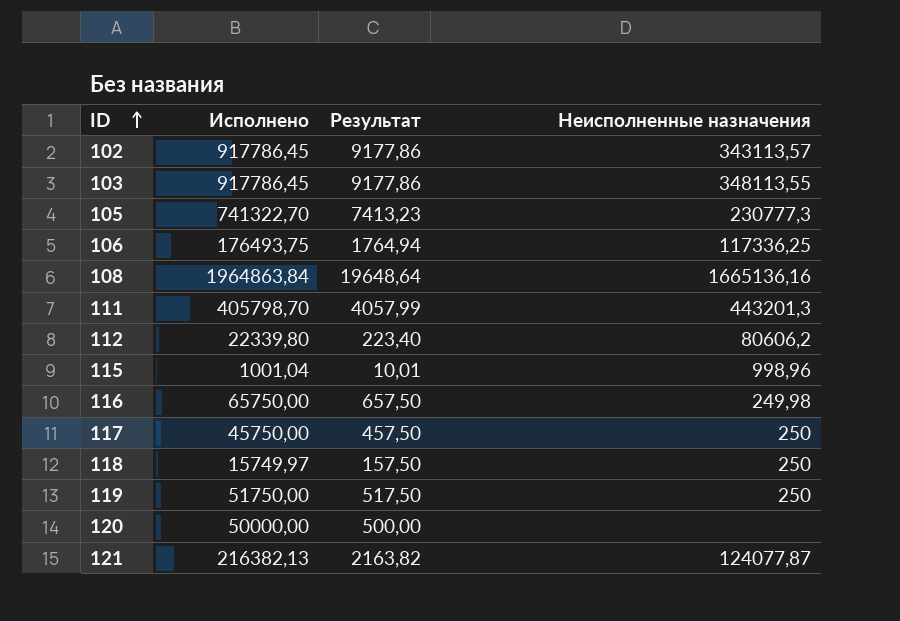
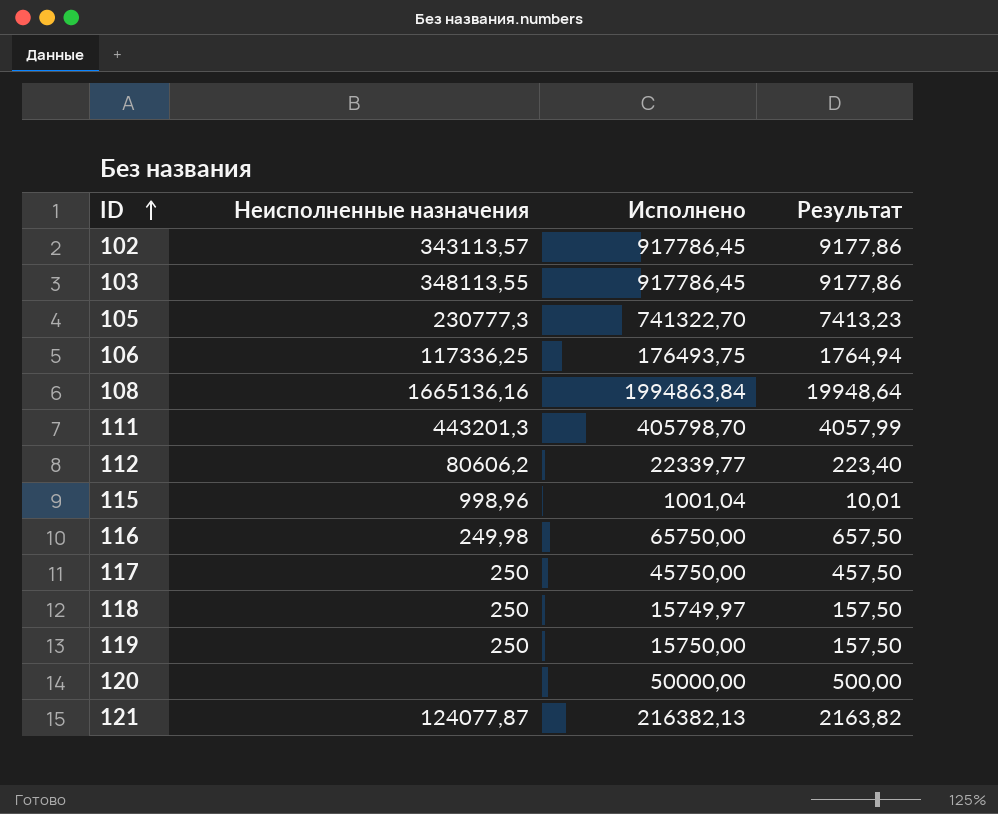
column Неисполненные назначения | position: 4 -> 2
108 | Исполнено: 1964863,84 -> 1994863,84
108 | Результат: 19648,64 -> 19948,64
112 | Исполнено: 22339,80 -> 22339,77
119 | Исполнено: 51750,00 -> 15750,00
119 | Результат: 517,50 -> 157,50

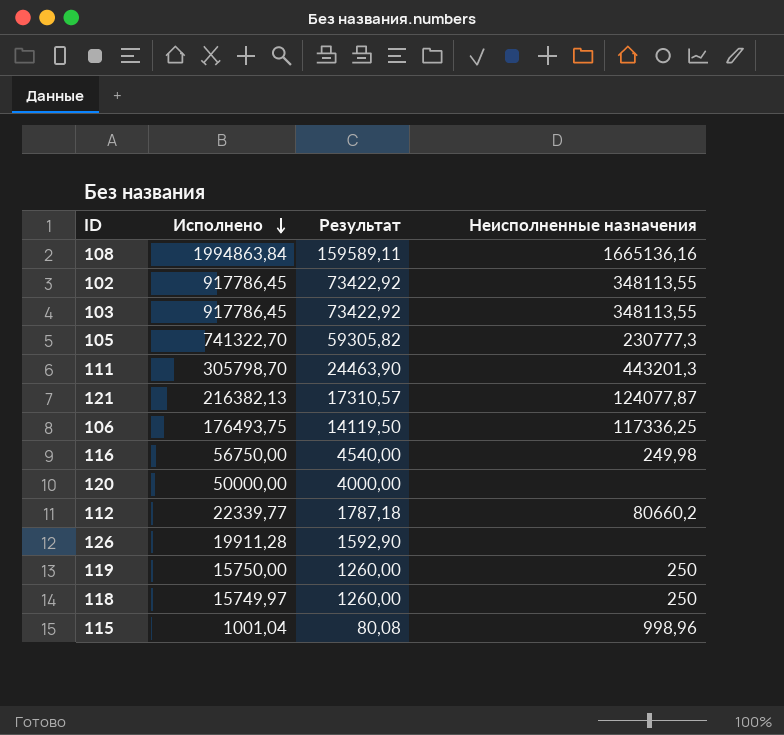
row order: ID ascending -> Исполнено descending
column Результат | formula: [Исполнено] * 0,01 -> [Исполнено] * 0,08
column Неисполненные назначения | position: 2 -> 4
row 117: 250 | 45750,00 | 457,50 -> none
102 | Неисполненные назначения: 343113,57 -> 348113,55
111 | Исполнено: 405798,70 -> 305798,70
116 | Исполнено: 65750,00 -> 56750,00
112 | Неисполненные назначения: 80606,2 -> 80660,2
row 126: none -> 19911,28 | 1592,90 | none

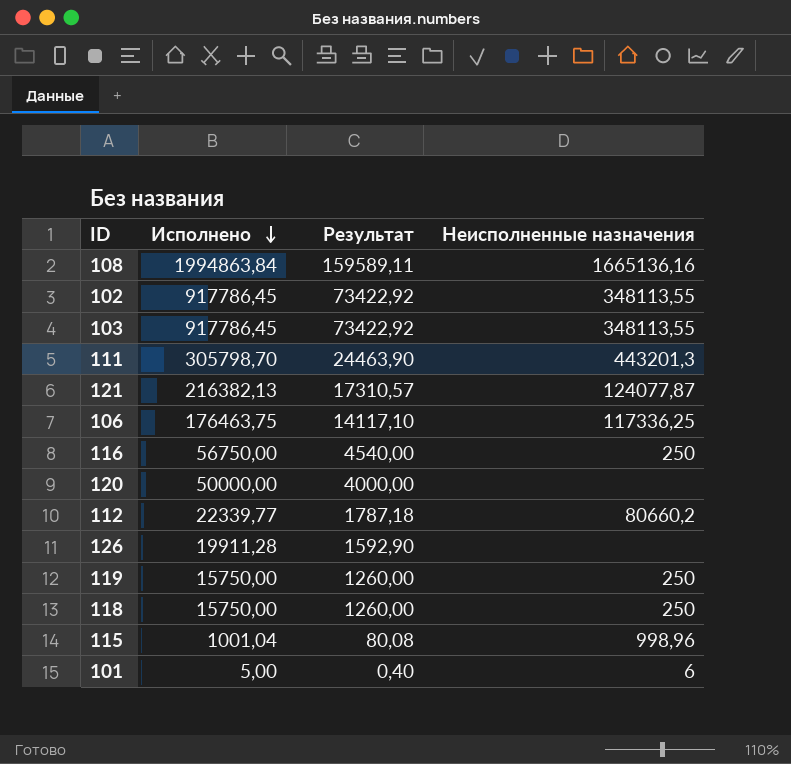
row 105: 741322,70 | 59305,82 | 230777,3 -> none
106 | Исполнено: 176493,75 -> 176463,75
106 | Результат: 14119,50 -> 14117,10
116 | Неисполненные назначения: 249,98 -> 250
118 | Исполнено: 15749,97 -> 15750,00
row 101: none -> 5,00 | 0,40 | 6

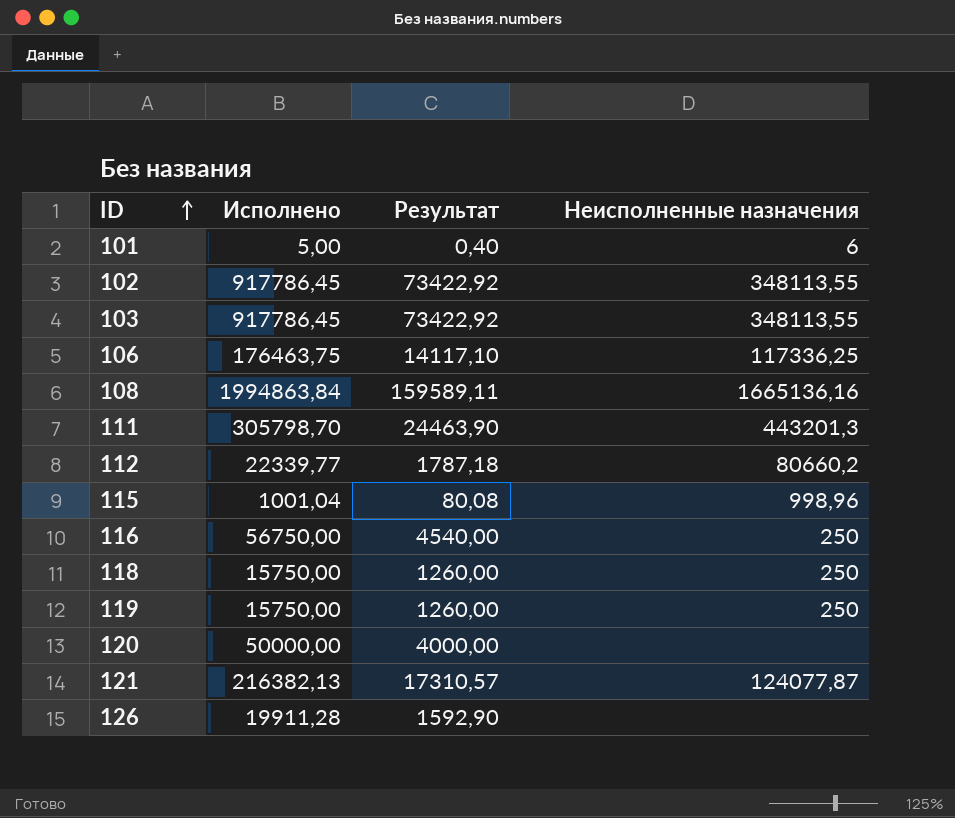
row order: Исполнено descending -> ID ascending

